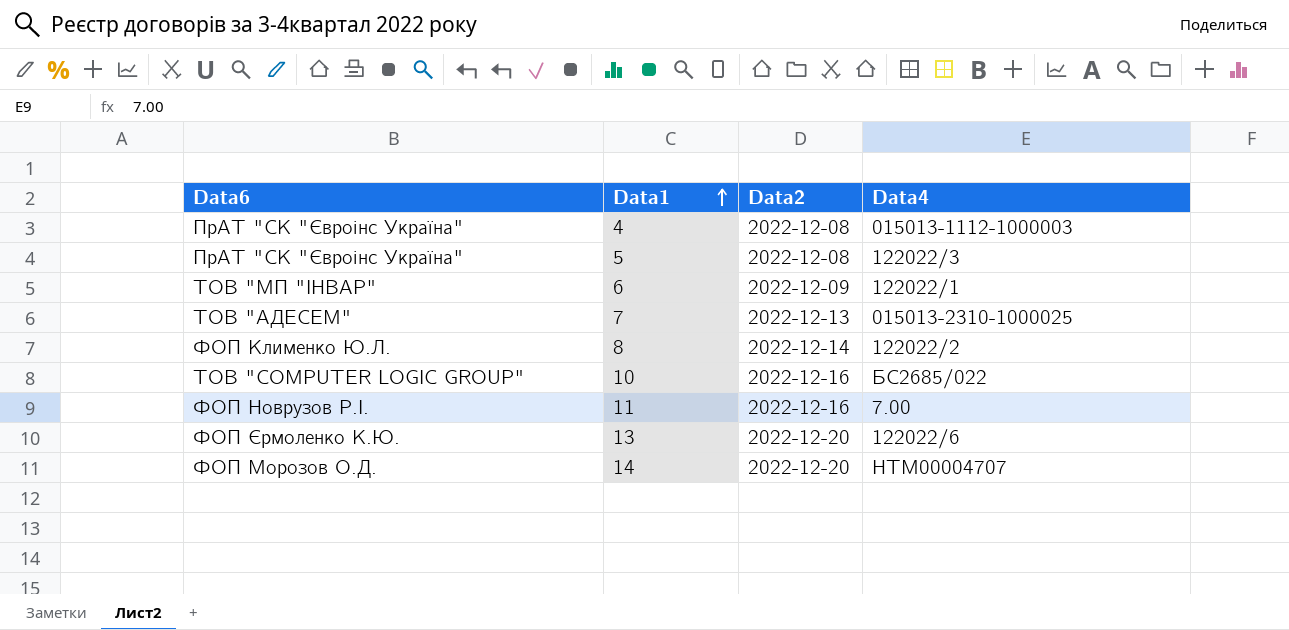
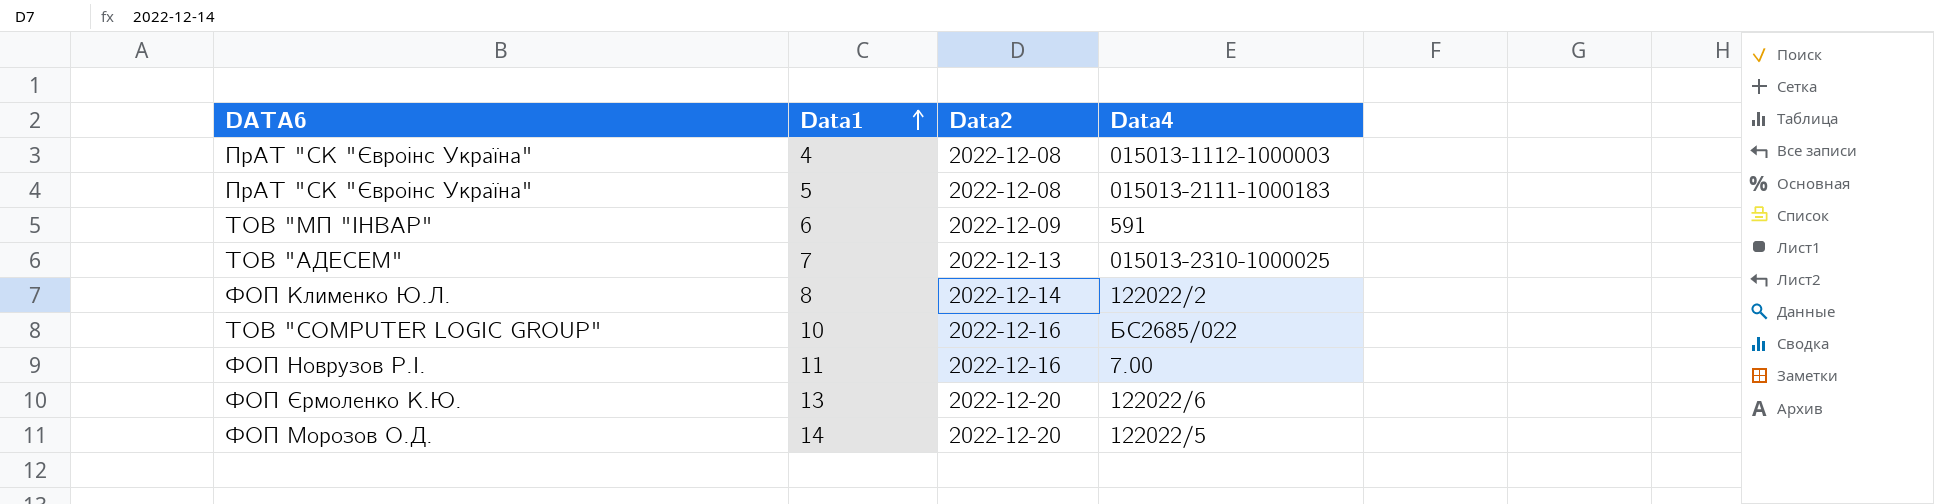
column name: Data6 -> DATA6
5 | Data4: 122022/3 -> 015013-2111-1000183
6 | Data4: 122022/1 -> 591
14 | Data4: НТМ00004707 -> 122022/5

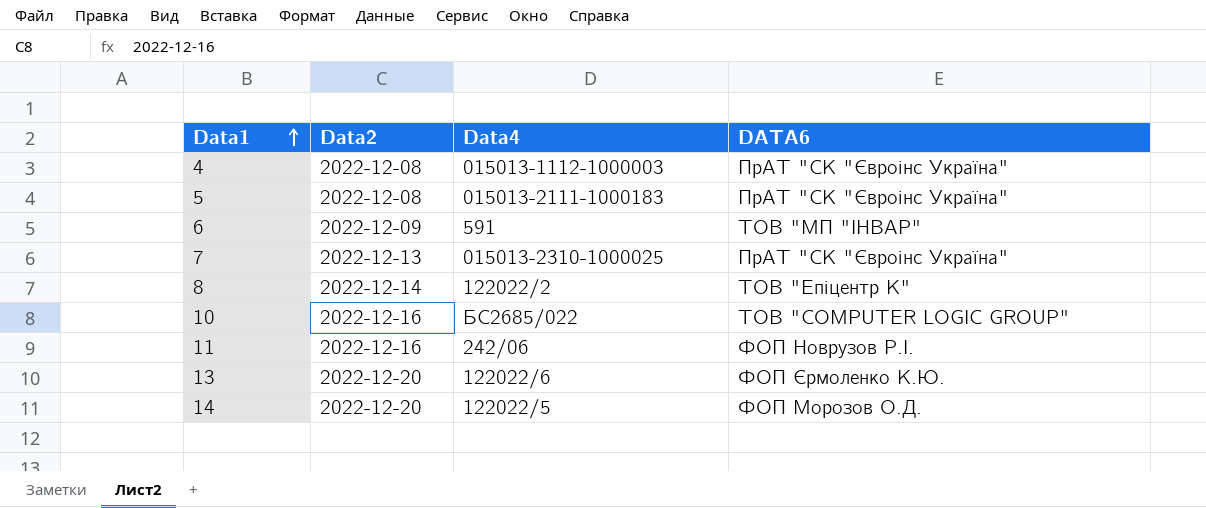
column DATA6 | position: 1 -> 4
7 | DATA6: ТОВ "АДЕСЕМ" -> ПрАТ "СК "Євроінс Україна"
8 | DATA6: ФОП Клименко Ю.Л. -> ТОВ "Епіцентр К"
11 | Data4: 7.00 -> 242/06

